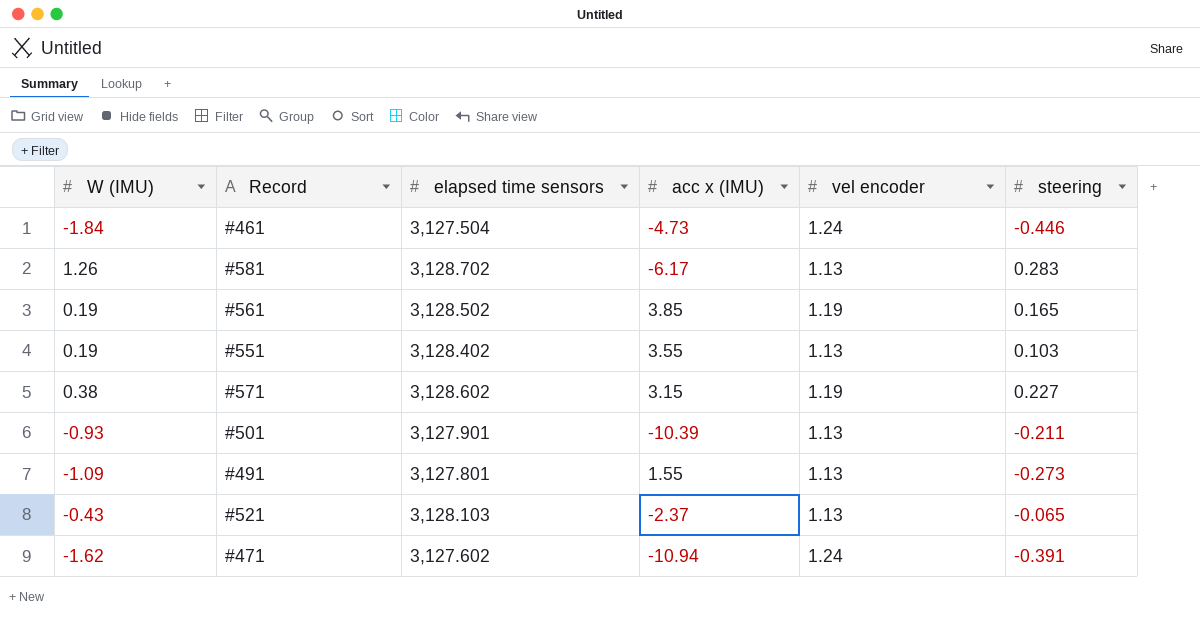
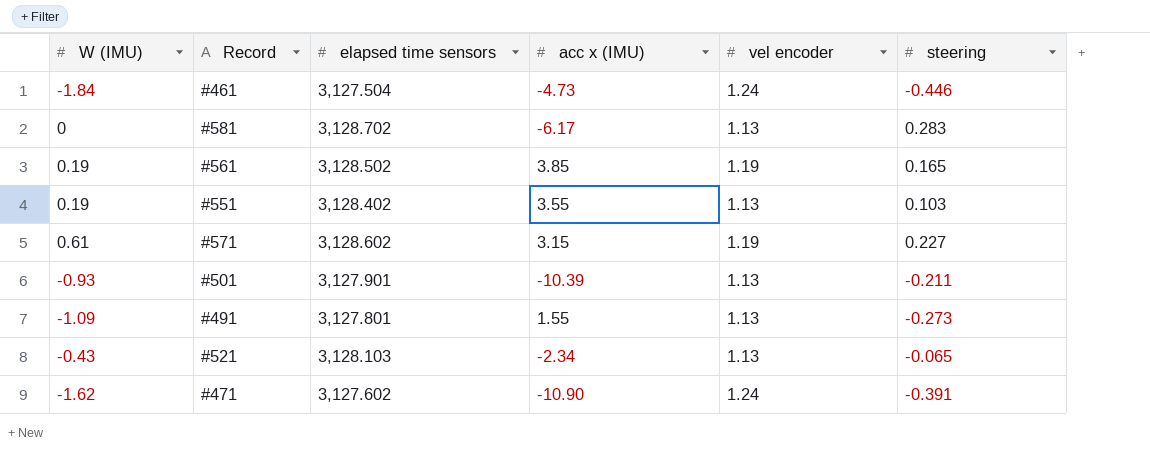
#581 | W (IMU): 1.26 -> 0
#571 | W (IMU): 0.38 -> 0.61
#521 | acc x (IMU): -2.37 -> -2.34
#471 | acc x (IMU): -10.94 -> -10.90

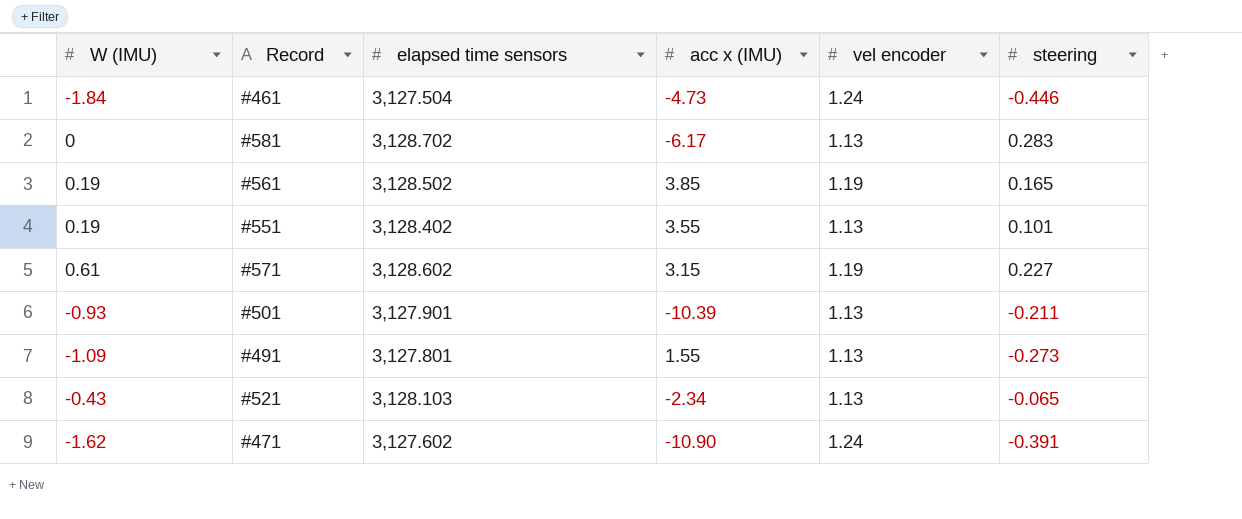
#551 | steering: 0.103 -> 0.101

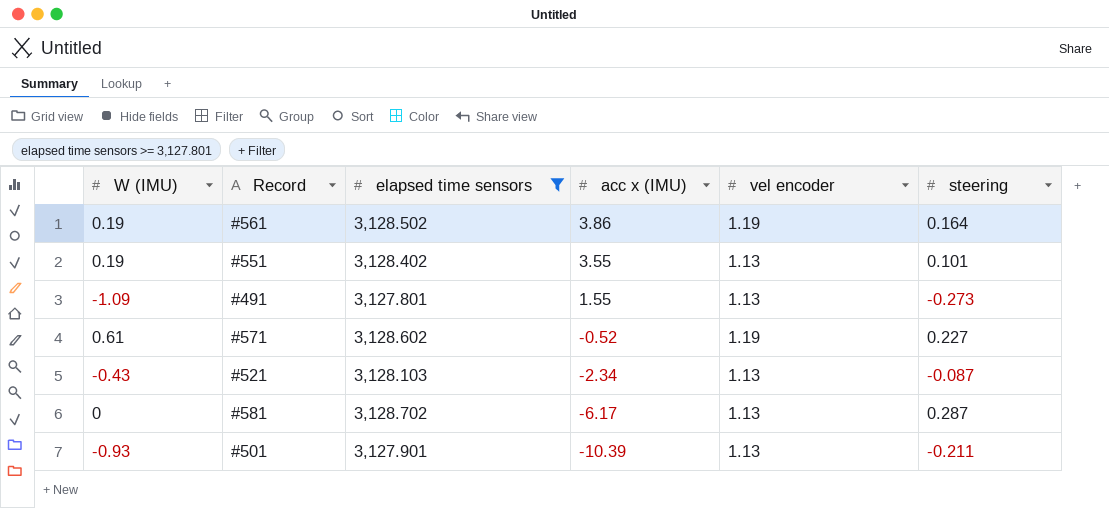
filter: none -> elapsed time sensors >= 3,127.801
row order: none -> acc x (IMU) descending
#561 | acc x (IMU): 3.85 -> 3.86
#561 | steering: 0.165 -> 0.164
#571 | acc x (IMU): 3.15 -> -0.52
#521 | steering: -0.065 -> -0.087
#581 | steering: 0.283 -> 0.287

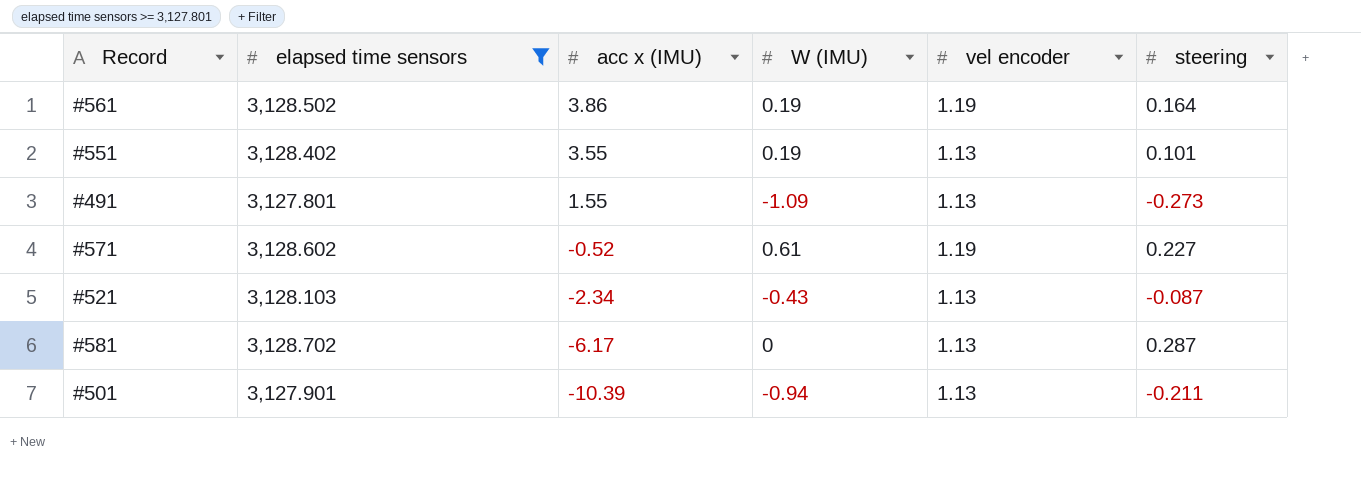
column W (IMU) | position: 1 -> 4
#501 | W (IMU): -0.93 -> -0.94

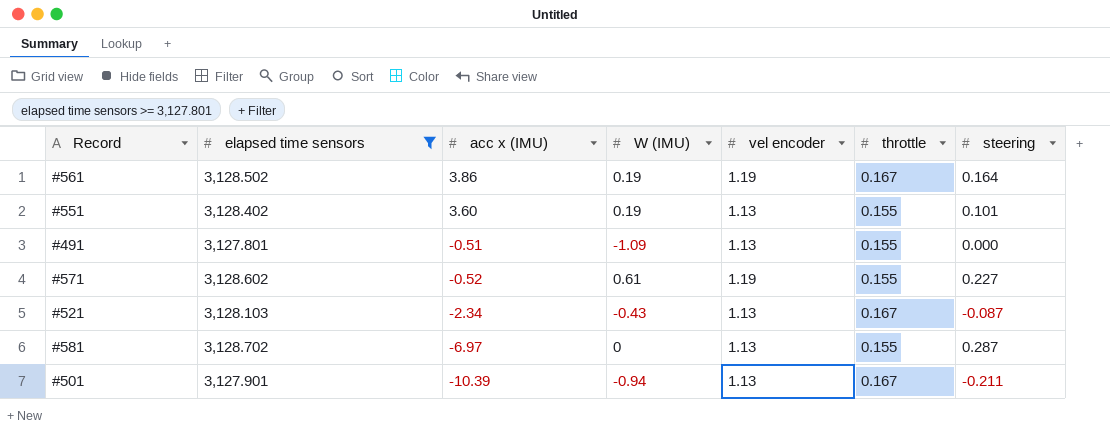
column throttle | position: none -> 6
#551 | acc x (IMU): 3.55 -> 3.60
#491 | acc x (IMU): 1.55 -> -0.51
#491 | steering: -0.273 -> 0.000
#581 | acc x (IMU): -6.17 -> -6.97

